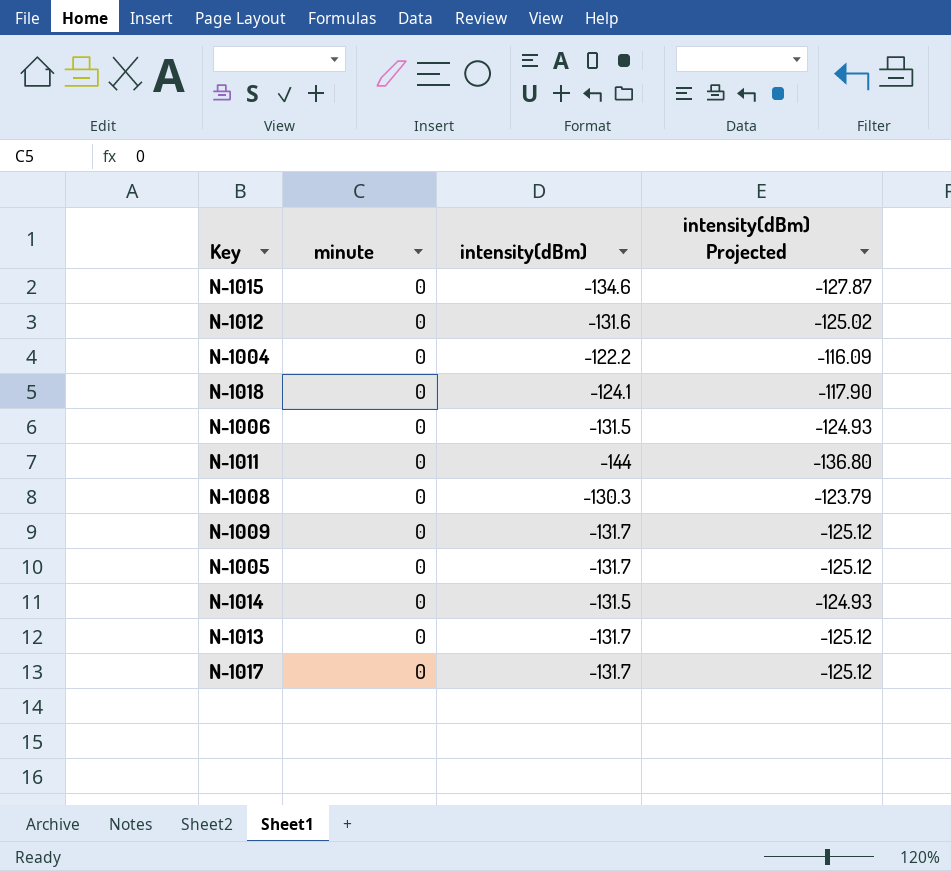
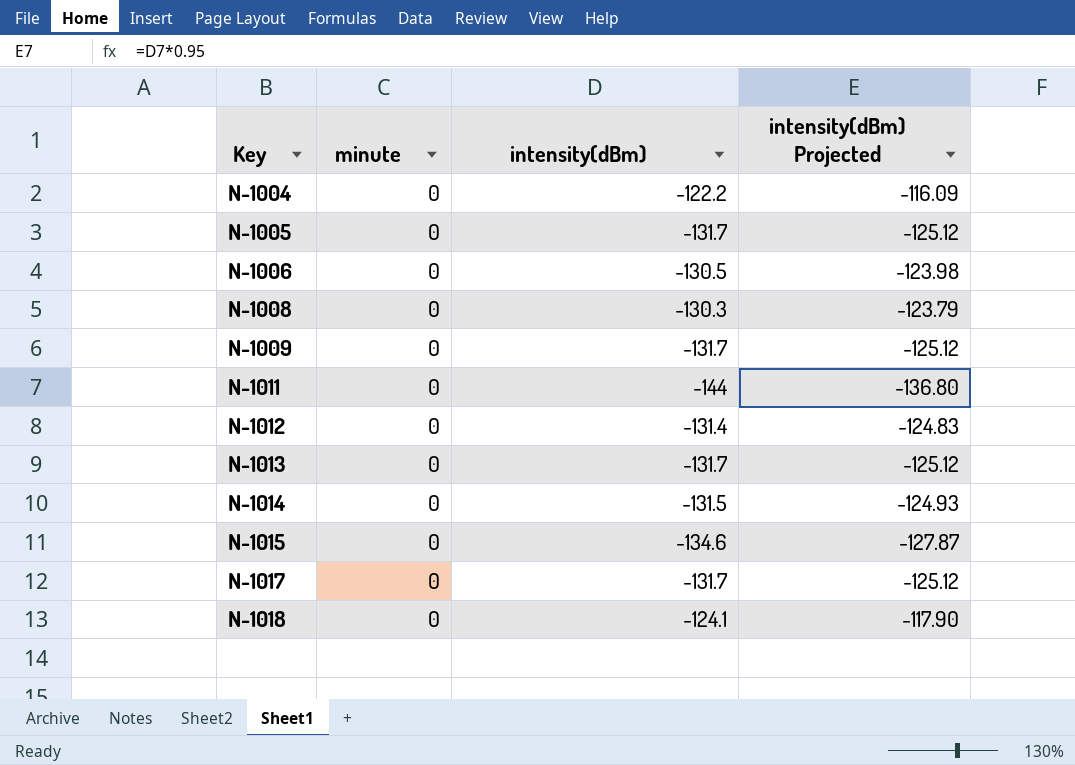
row order: none -> Key ascending
N-1006 | intensity(dBm): -131.5 -> -130.5
N-1006 | intensity(dBm) Projected: -124.93 -> -123.98
N-1012 | intensity(dBm): -131.6 -> -131.4
N-1012 | intensity(dBm) Projected: -125.02 -> -124.83

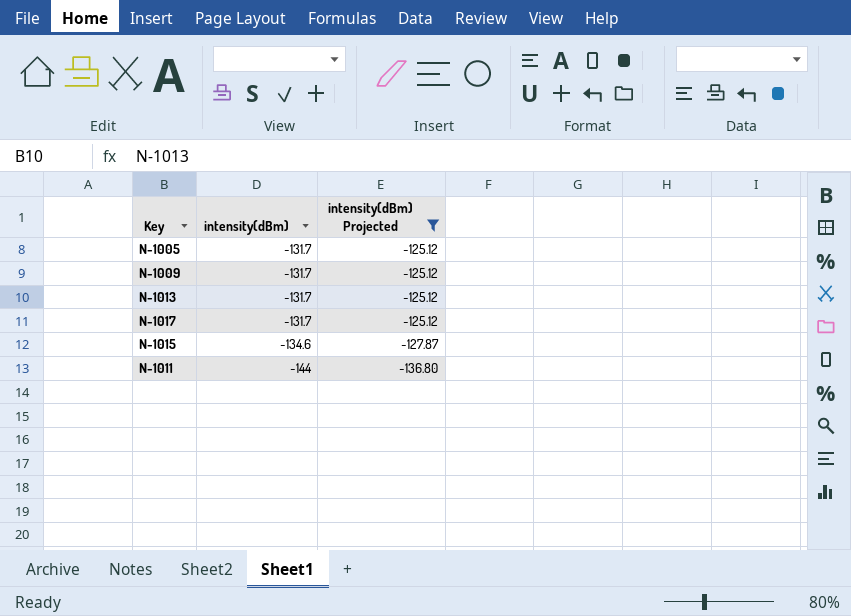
filter: none -> intensity(dBm) Projected <= -125.12
row order: Key ascending -> intensity(dBm) descending
column minute | position: 2 -> none

